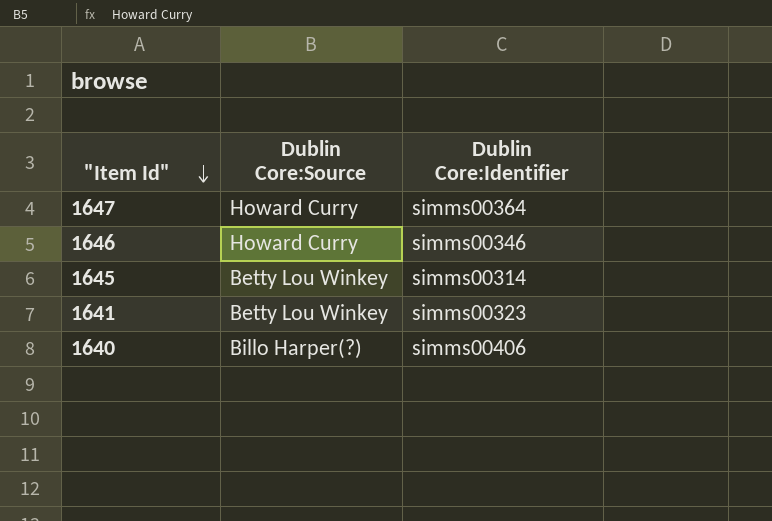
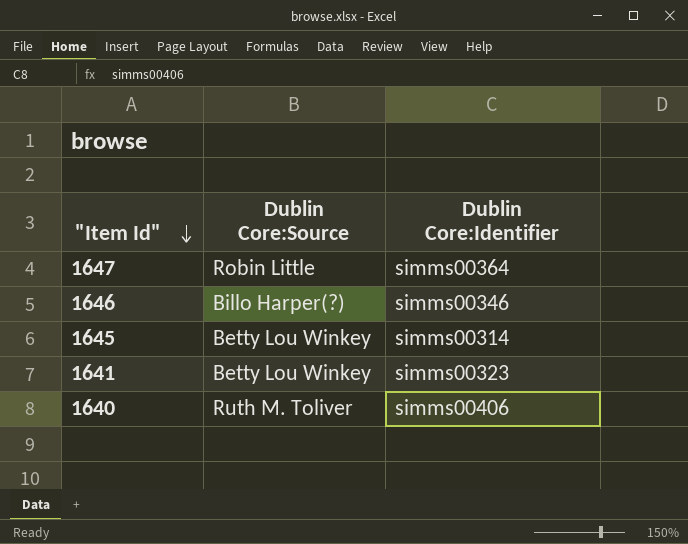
1647 | Dublin Core:Source: Howard Curry -> Robin Little
1646 | Dublin Core:Source: Howard Curry -> Billo Harper(?)
1640 | Dublin Core:Source: Billo Harper(?) -> Ruth M. Toliver

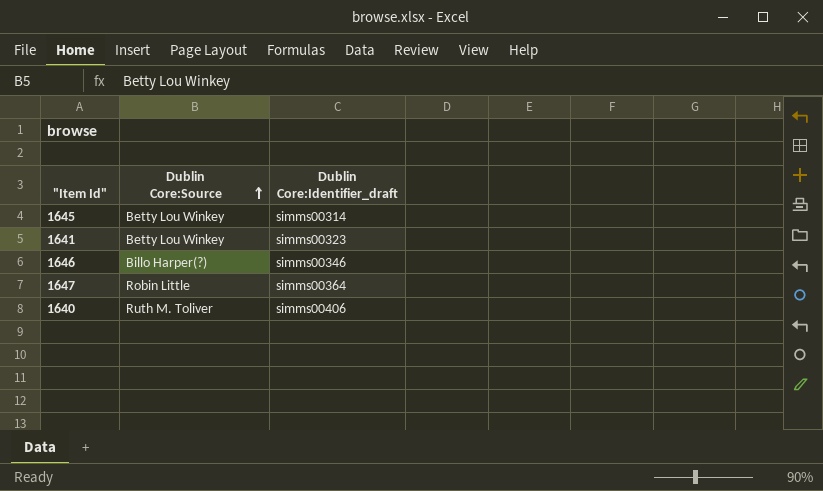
row order: "Item Id" descending -> Dublin Core:Source ascending
column name: Dublin Core:Identifier -> Dublin Core:Identifier_draft

